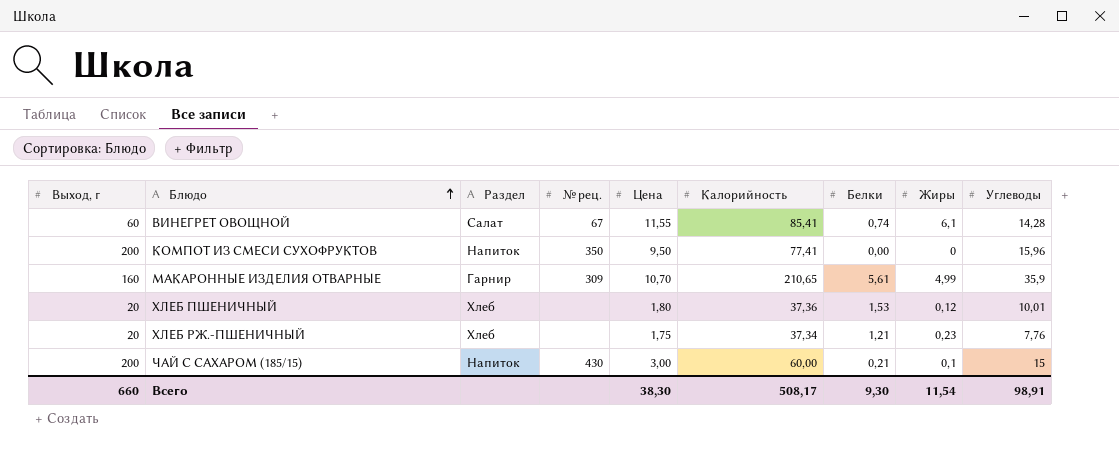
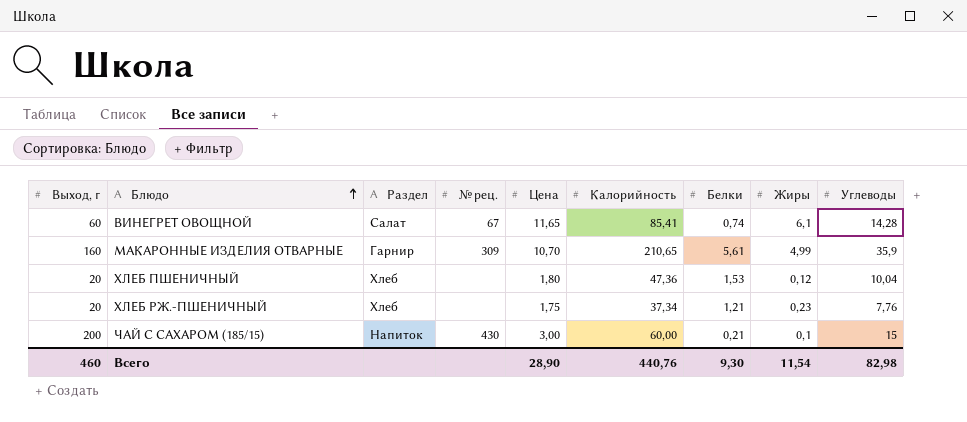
row КОМПОТ ИЗ СМЕСИ СУХОФРУКТОВ: 200 | Напиток | 350 | 9,50 | 77,41 | 0,00 | 0 | 15,96 -> none
ВИНЕГРЕТ ОВОЩНОЙ | Цена: 11,55 -> 11,65
ХЛЕБ ПШЕНИЧНЫЙ | Калорийность: 37,36 -> 47,36
ХЛЕБ ПШЕНИЧНЫЙ | Углеводы: 10,01 -> 10,04
Всего | Выход, г: 660 -> 460
Всего | Цена: 38,30 -> 28,90
Всего | Калорийность: 508,17 -> 440,76
Всего | Углеводы: 98,91 -> 82,98

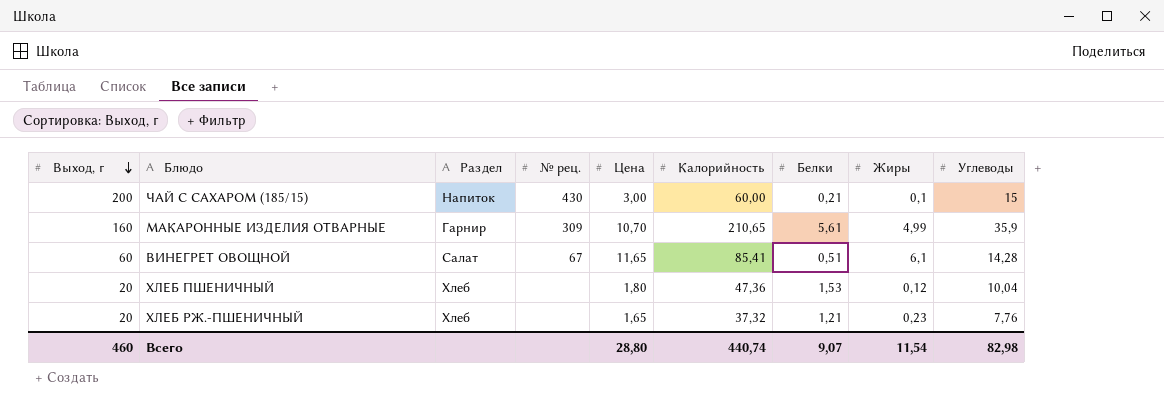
row order: Блюдо ascending -> Выход, г descending
ВИНЕГРЕТ ОВОЩНОЙ | Белки: 0,74 -> 0,51
ХЛЕБ РЖ.-ПШЕНИЧНЫЙ | Цена: 1,75 -> 1,65
ХЛЕБ РЖ.-ПШЕНИЧНЫЙ | Калорийность: 37,34 -> 37,32
Всего | Цена: 28,90 -> 28,80
Всего | Калорийность: 440,76 -> 440,74
Всего | Белки: 9,30 -> 9,07

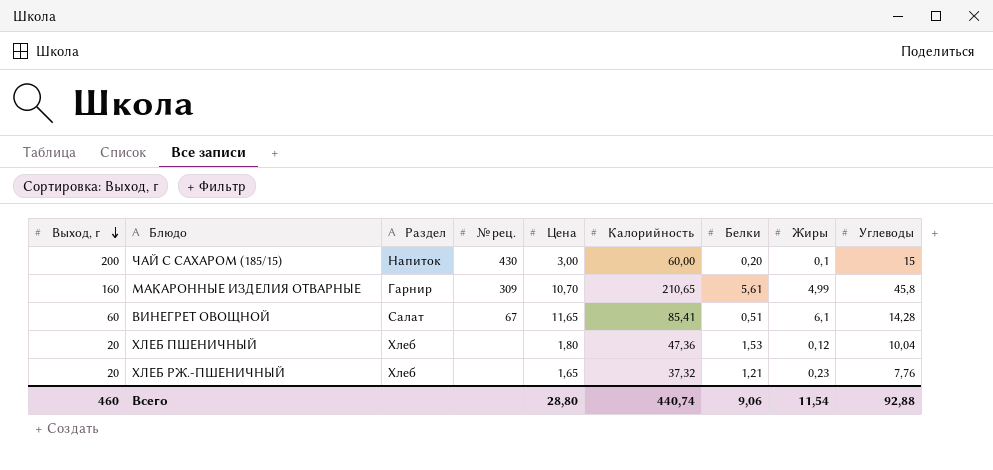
ЧАЙ С САХАРОМ (185/15) | Белки: 0,21 -> 0,20
МАКАРОННЫЕ ИЗДЕЛИЯ ОТВАРНЫЕ | Углеводы: 35,9 -> 45,8
Всего | Белки: 9,07 -> 9,06
Всего | Углеводы: 82,98 -> 92,88

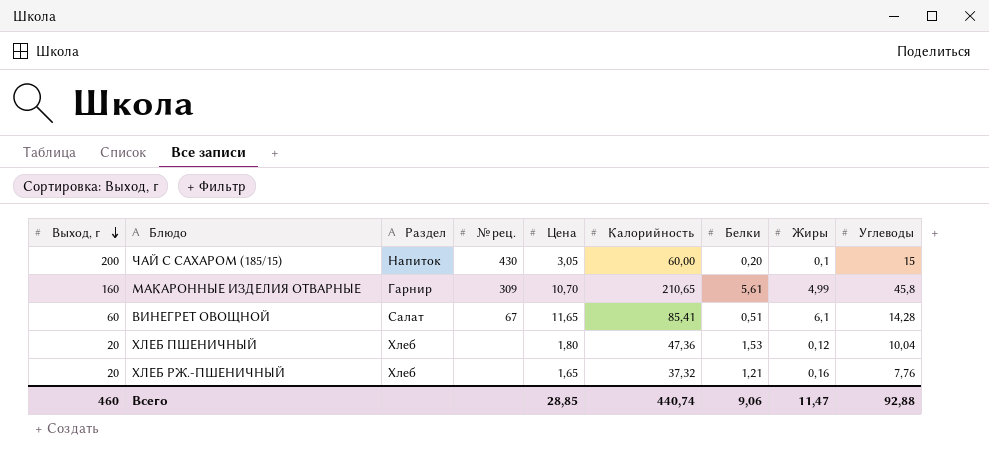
ЧАЙ С САХАРОМ (185/15) | Цена: 3,00 -> 3,05
ХЛЕБ РЖ.-ПШЕНИЧНЫЙ | Жиры: 0,23 -> 0,16
Всего | Цена: 28,80 -> 28,85
Всего | Жиры: 11,54 -> 11,47

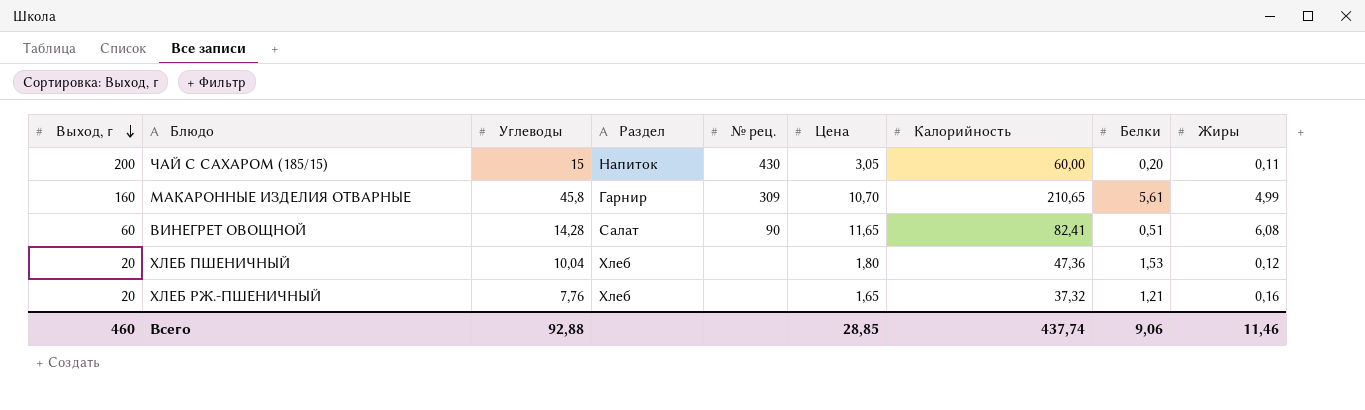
column Углеводы | position: 9 -> 3
ЧАЙ С САХАРОМ (185/15) | Жиры: 0,1 -> 0,11
ВИНЕГРЕТ ОВОЩНОЙ | № рец.: 67 -> 90
ВИНЕГРЕТ ОВОЩНОЙ | Калорийность: 85,41 -> 82,41
ВИНЕГРЕТ ОВОЩНОЙ | Жиры: 6,1 -> 6,08
Всего | Калорийность: 440,74 -> 437,74
Всего | Жиры: 11,47 -> 11,46

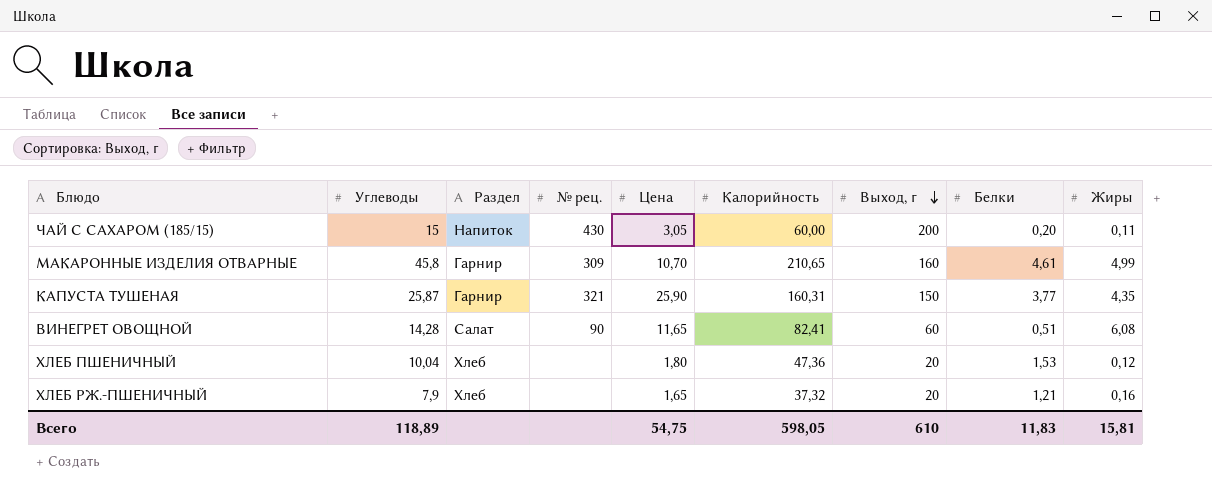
column Выход, г | position: 1 -> 7
МАКАРОННЫЕ ИЗДЕЛИЯ ОТВАРНЫЕ | Белки: 5,61 -> 4,61
row КАПУСТА ТУШЕНАЯ: none -> 25,87 | Гарнир | 321 | 25,90 | 160,31 | 150 | 3,77 | 4,35
ХЛЕБ РЖ.-ПШЕНИЧНЫЙ | Углеводы: 7,76 -> 7,9
Всего | Углеводы: 92,88 -> 118,89
Всего | Цена: 28,85 -> 54,75
Всего | Калорийность: 437,74 -> 598,05
Всего | Выход, г: 460 -> 610
Всего | Белки: 9,06 -> 11,83
Всего | Жиры: 11,46 -> 15,81

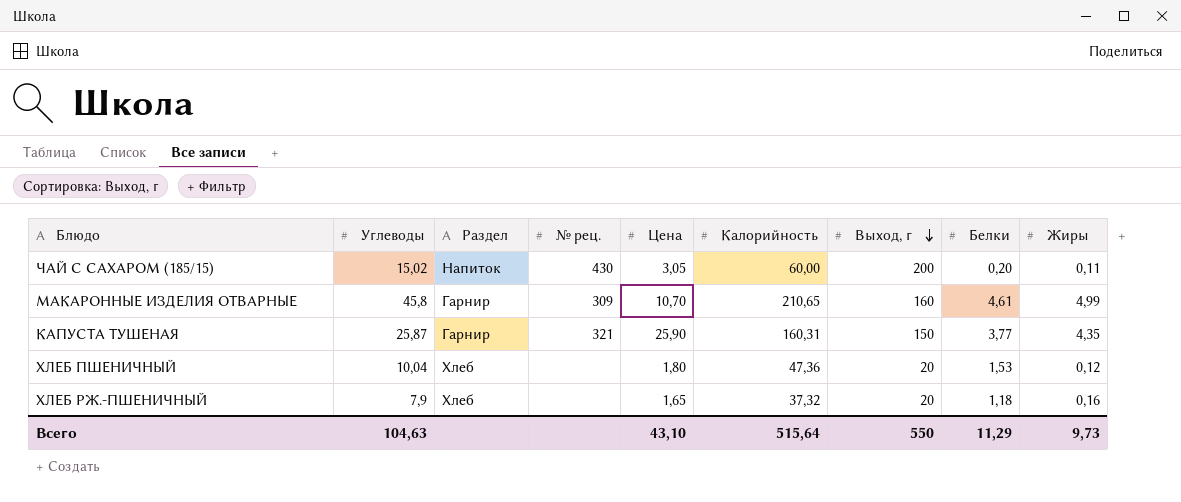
row ВИНЕГРЕТ ОВОЩНОЙ: 14,28 | Салат | 90 | 11,65 | 82,41 | 60 | 0,51 | 6,08 -> none
ЧАЙ С САХАРОМ (185/15) | Углеводы: 15 -> 15,02
ХЛЕБ РЖ.-ПШЕНИЧНЫЙ | Белки: 1,21 -> 1,18
Всего | Углеводы: 118,89 -> 104,63
Всего | Цена: 54,75 -> 43,10
Всего | Калорийность: 598,05 -> 515,64
Всего | Выход, г: 610 -> 550
Всего | Белки: 11,83 -> 11,29
Всего | Жиры: 15,81 -> 9,73

